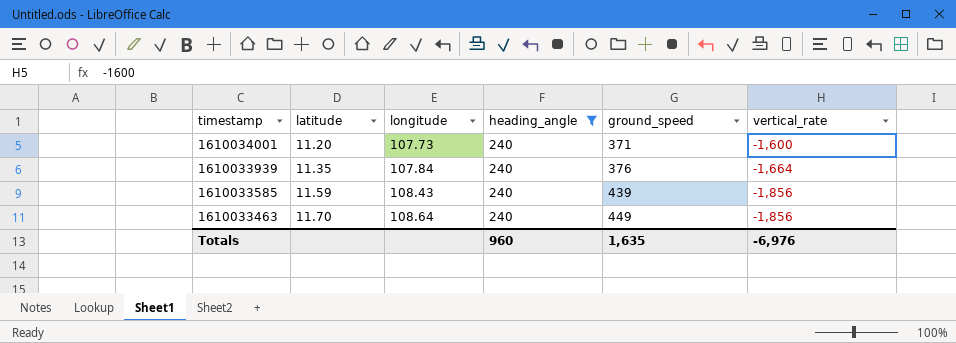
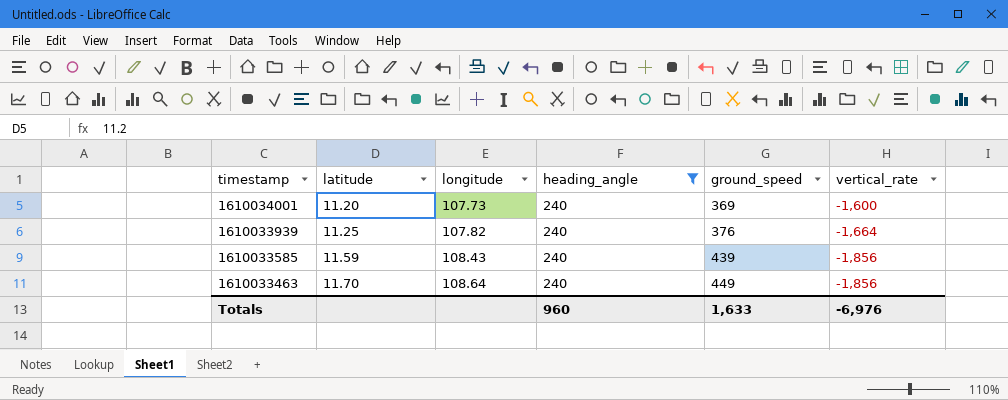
1610034001 | ground_speed: 371 -> 369
1610033939 | latitude: 11.35 -> 11.25
1610033939 | longitude: 107.84 -> 107.82
Totals | ground_speed: 1,635 -> 1,633

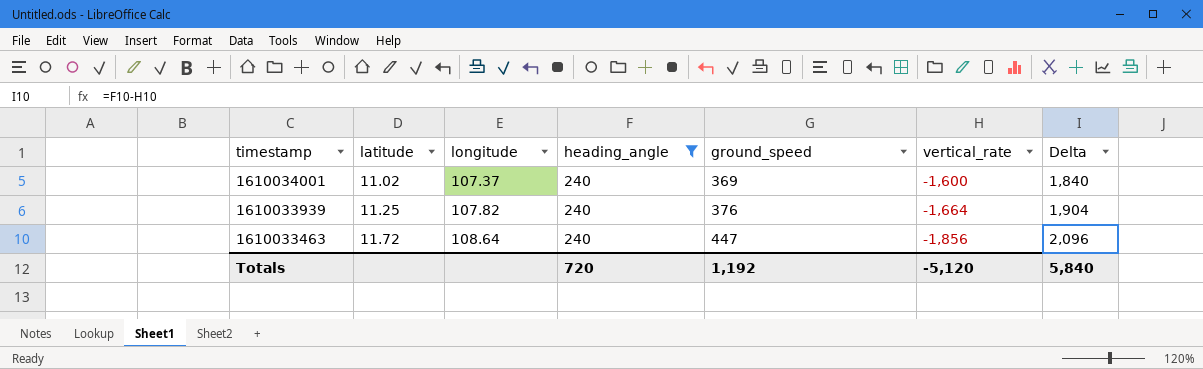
column Delta | formula: none -> [heading_angle] - [vertical_rate]
row 1610033585: 11.59 | 108.43 | 240 | 439 | -1,856 -> none
1610034001 | latitude: 11.20 -> 11.02
1610034001 | longitude: 107.73 -> 107.37
1610033463 | latitude: 11.70 -> 11.72
1610033463 | ground_speed: 449 -> 447
Totals | heading_angle: 960 -> 720
Totals | ground_speed: 1,633 -> 1,192
Totals | vertical_rate: -6,976 -> -5,120

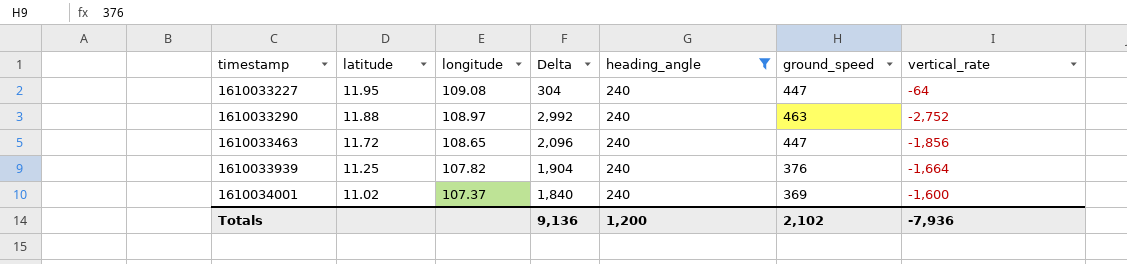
row order: timestamp descending -> timestamp ascending
column Delta | position: 7 -> 4
row 1610033227: none -> 11.95 | 109.08 | 304 | 240 | 447 | -64
row 1610033290: none -> 11.88 | 108.97 | 2,992 | 240 | 463 | -2,752
1610033463 | longitude: 108.64 -> 108.65
Totals | Delta: 5,840 -> 9,136
Totals | heading_angle: 720 -> 1,200
Totals | ground_speed: 1,192 -> 2,102
Totals | vertical_rate: -5,120 -> -7,936

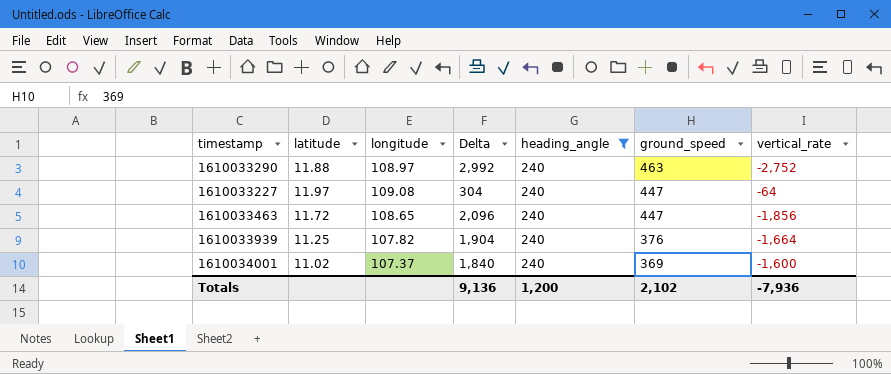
row order: timestamp ascending -> ground_speed descending
1610033227 | latitude: 11.95 -> 11.97

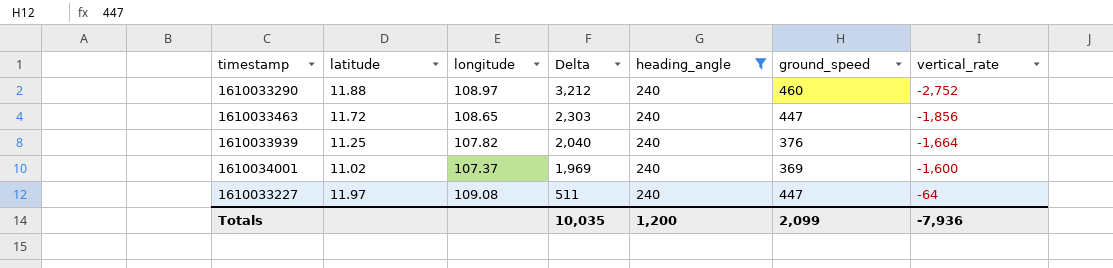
row order: ground_speed descending -> Delta descending
column Delta | formula: [heading_angle] - [vertical_rate] -> [ground_speed] - [vertical_rate]
1610033290 | ground_speed: 463 -> 460
Totals | Delta: 9,136 -> 10,035
Totals | ground_speed: 2,102 -> 2,099

